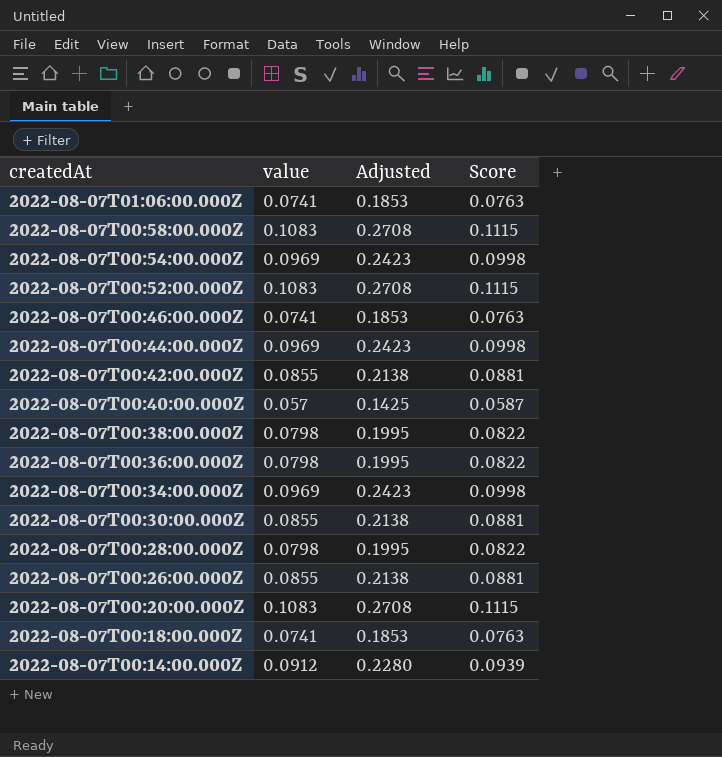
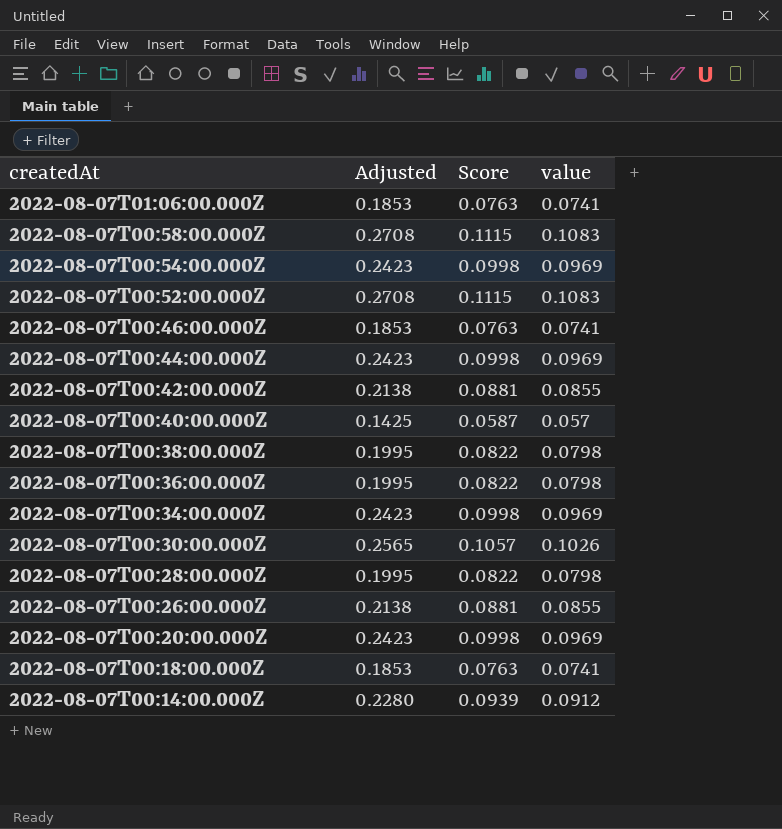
column value | position: 2 -> 4
2022-08-07T00:30:00.000Z | Adjusted: 0.2138 -> 0.2565
2022-08-07T00:30:00.000Z | Score: 0.0881 -> 0.1057
2022-08-07T00:30:00.000Z | value: 0.0855 -> 0.1026
2022-08-07T00:20:00.000Z | Adjusted: 0.2708 -> 0.2423
2022-08-07T00:20:00.000Z | Score: 0.1115 -> 0.0998
2022-08-07T00:20:00.000Z | value: 0.1083 -> 0.0969

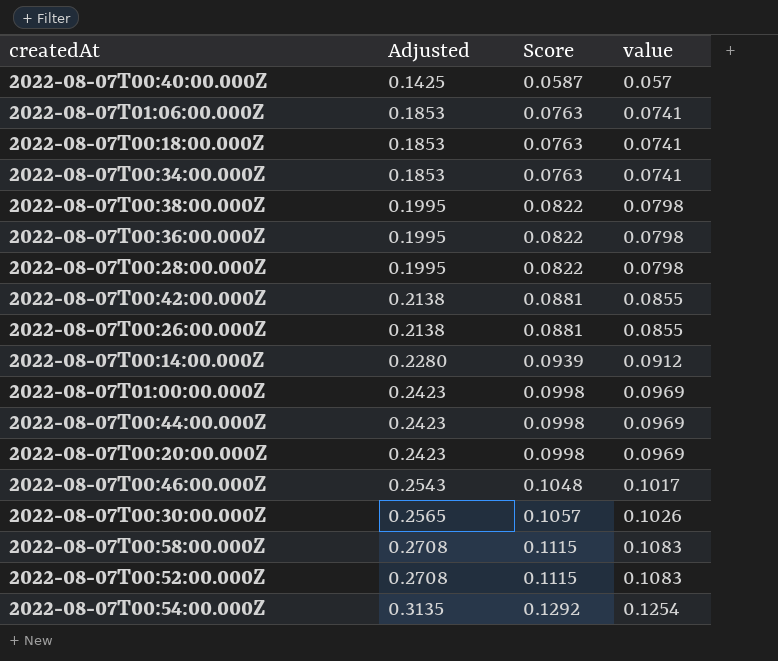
row order: createdAt descending -> Adjusted ascending
2022-08-07T00:34:00.000Z | Adjusted: 0.2423 -> 0.1853
2022-08-07T00:34:00.000Z | Score: 0.0998 -> 0.0763
2022-08-07T00:34:00.000Z | value: 0.0969 -> 0.0741
row 2022-08-07T01:00:00.000Z: none -> 0.2423 | 0.0998 | 0.0969
2022-08-07T00:46:00.000Z | Adjusted: 0.1853 -> 0.2543
2022-08-07T00:46:00.000Z | Score: 0.0763 -> 0.1048
2022-08-07T00:46:00.000Z | value: 0.0741 -> 0.1017
2022-08-07T00:54:00.000Z | Adjusted: 0.2423 -> 0.3135
2022-08-07T00:54:00.000Z | Score: 0.0998 -> 0.1292
2022-08-07T00:54:00.000Z | value: 0.0969 -> 0.1254

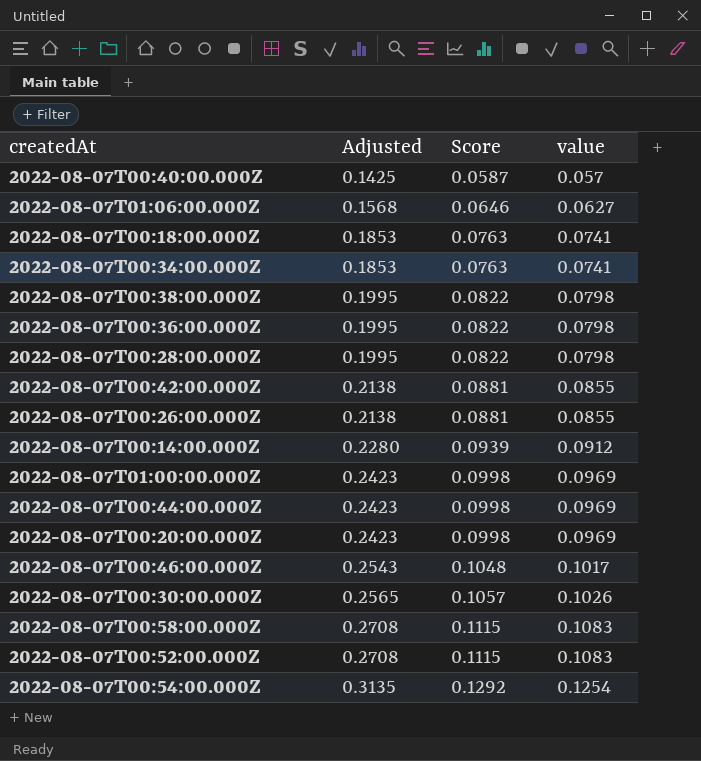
2022-08-07T01:06:00.000Z | Adjusted: 0.1853 -> 0.1568
2022-08-07T01:06:00.000Z | Score: 0.0763 -> 0.0646
2022-08-07T01:06:00.000Z | value: 0.0741 -> 0.0627

